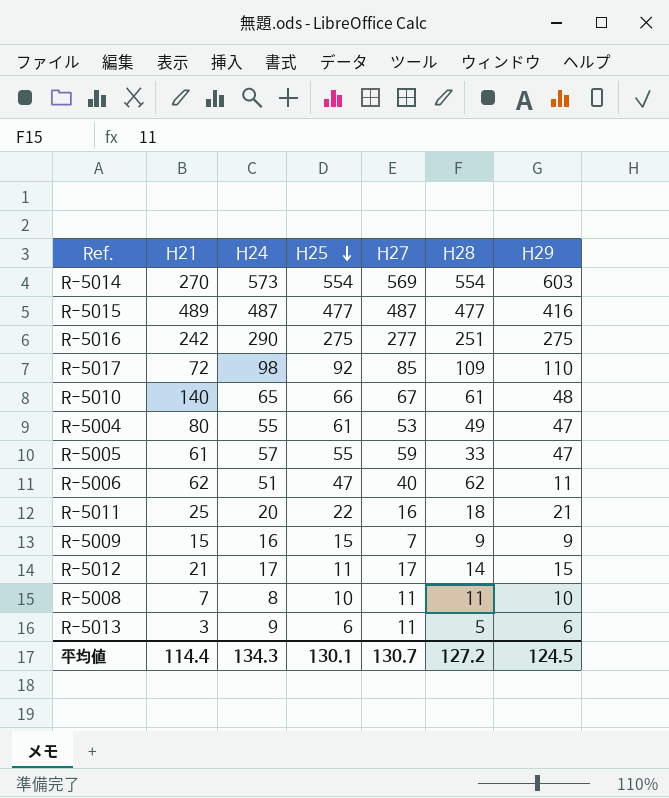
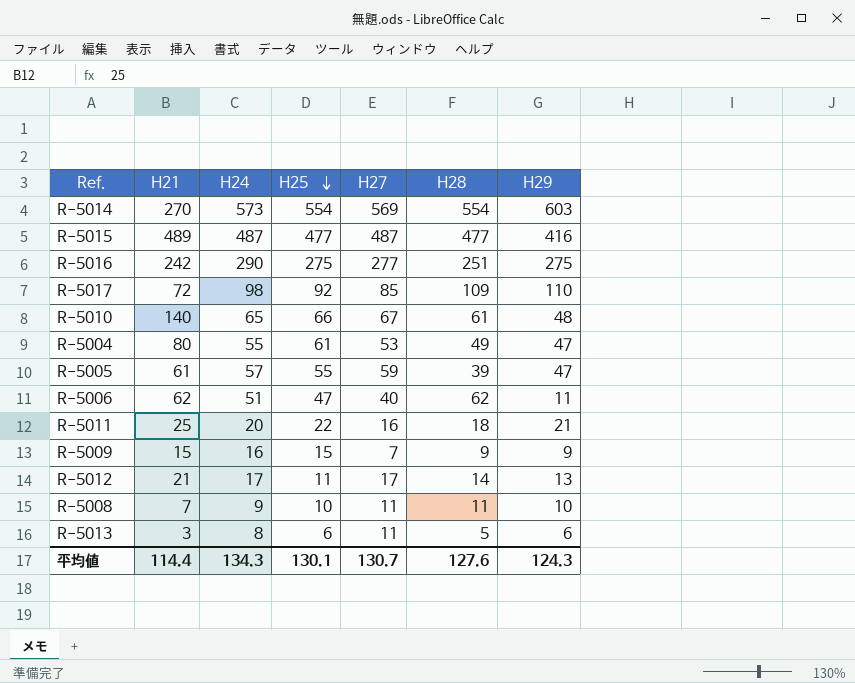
R-5005 | H28: 33 -> 39
R-5012 | H29: 15 -> 13
R-5008 | H24: 8 -> 9
R-5013 | H24: 9 -> 8
平均値 | H28: 127.2 -> 127.6
平均値 | H29: 124.5 -> 124.3

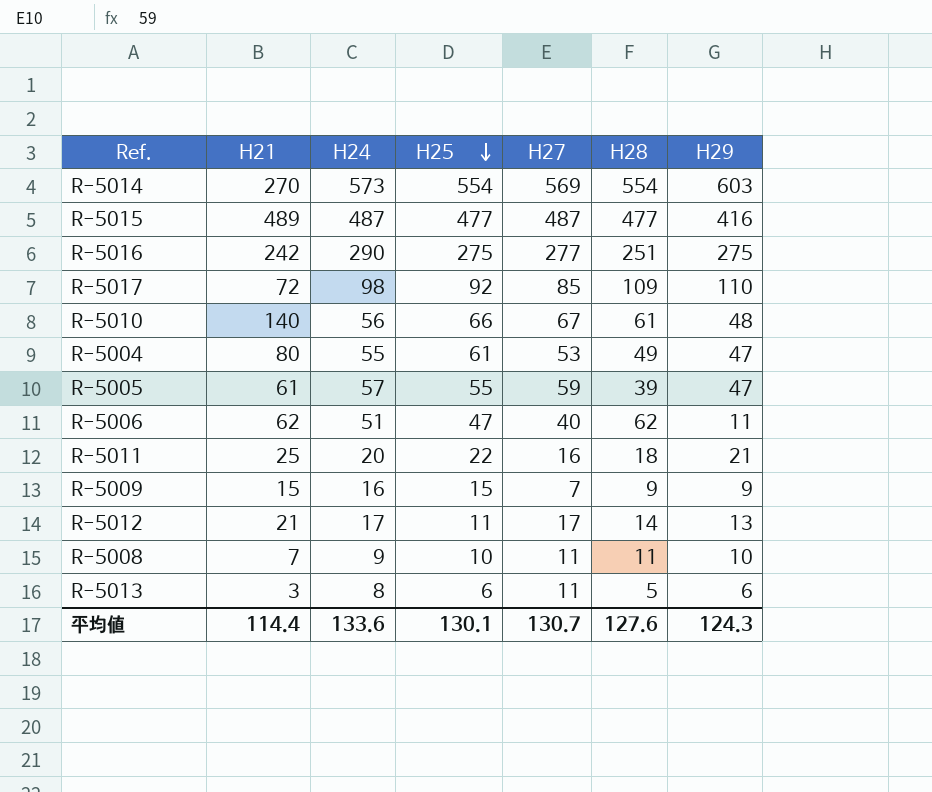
R-5010 | H24: 65 -> 56
平均値 | H24: 134.3 -> 133.6

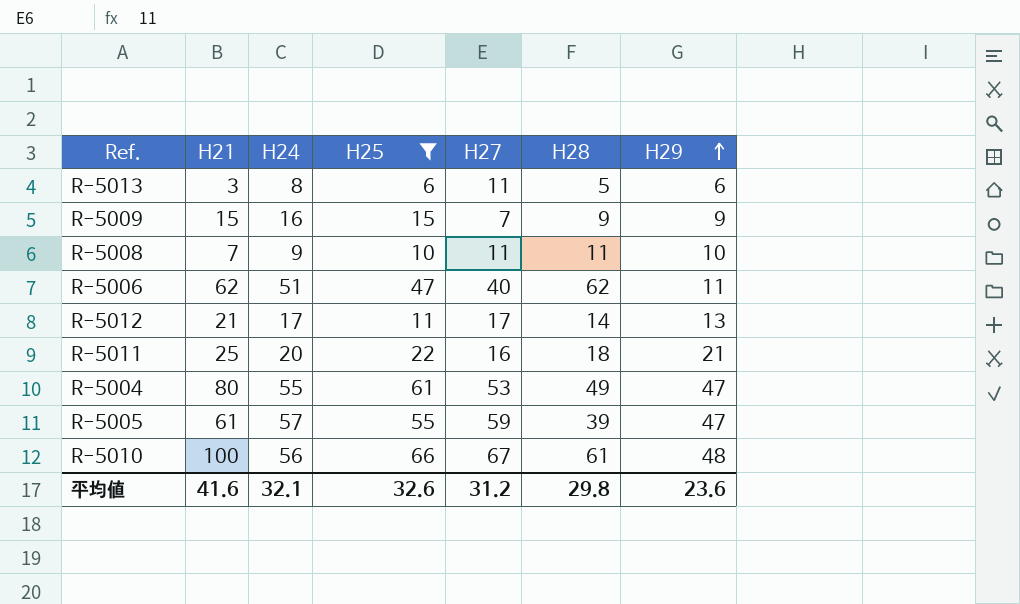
filter: none -> H25 <= 66
row order: H25 descending -> H29 ascending
R-5010 | H21: 140 -> 100
平均値 | H21: 114.4 -> 41.6
平均値 | H24: 133.6 -> 32.1
平均値 | H25: 130.1 -> 32.6
平均値 | H27: 130.7 -> 31.2
平均値 | H28: 127.6 -> 29.8
平均値 | H29: 124.3 -> 23.6

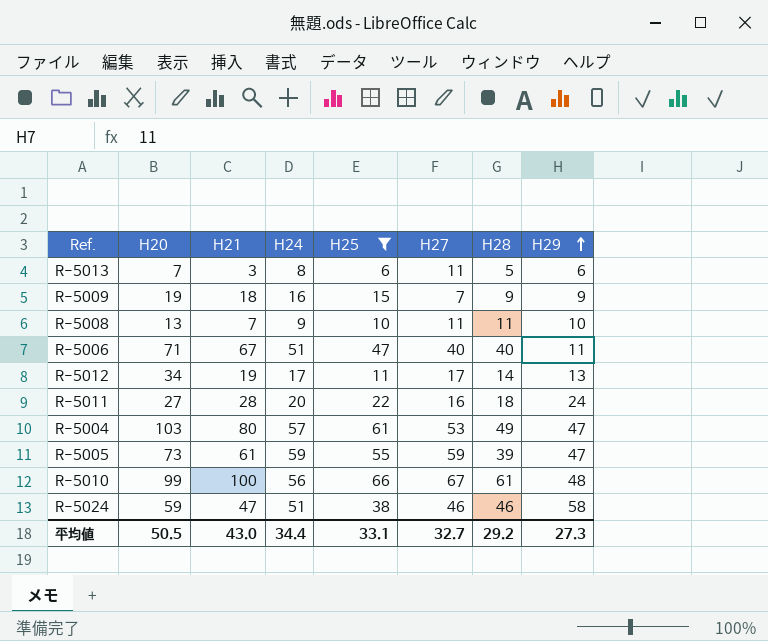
column H20 | position: none -> 2
R-5009 | H21: 15 -> 18
R-5006 | H21: 62 -> 67
R-5006 | H28: 62 -> 40
R-5012 | H21: 21 -> 19
R-5011 | H21: 25 -> 28
R-5011 | H29: 21 -> 24
R-5004 | H24: 55 -> 57
R-5005 | H24: 57 -> 59
row R-5024: none -> 59 | 47 | 51 | 38 | 46 | 46 | 58
平均値 | H21: 41.6 -> 43.0
平均値 | H24: 32.1 -> 34.4
平均値 | H25: 32.6 -> 33.1
平均値 | H27: 31.2 -> 32.7
平均値 | H28: 29.8 -> 29.2
平均値 | H29: 23.6 -> 27.3

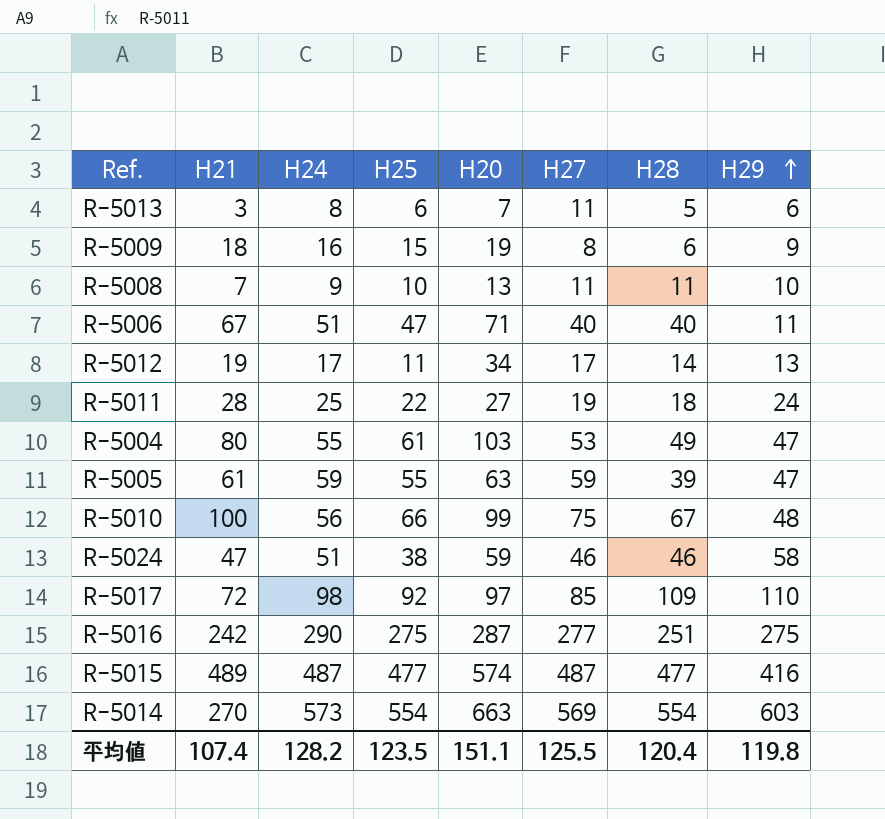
filter: H25 <= 66 -> none
column H20 | position: 2 -> 5
R-5009 | H27: 7 -> 8
R-5009 | H28: 9 -> 6
R-5011 | H24: 20 -> 25
R-5011 | H27: 16 -> 19
R-5004 | H24: 57 -> 55
R-5005 | H20: 73 -> 63
R-5010 | H27: 67 -> 75
R-5010 | H28: 61 -> 67
平均値 | H21: 43.0 -> 107.4
平均値 | H24: 34.4 -> 128.2
平均値 | H25: 33.1 -> 123.5
平均値 | H20: 50.5 -> 151.1
平均値 | H27: 32.7 -> 125.5
平均値 | H28: 29.2 -> 120.4
平均値 | H29: 27.3 -> 119.8

